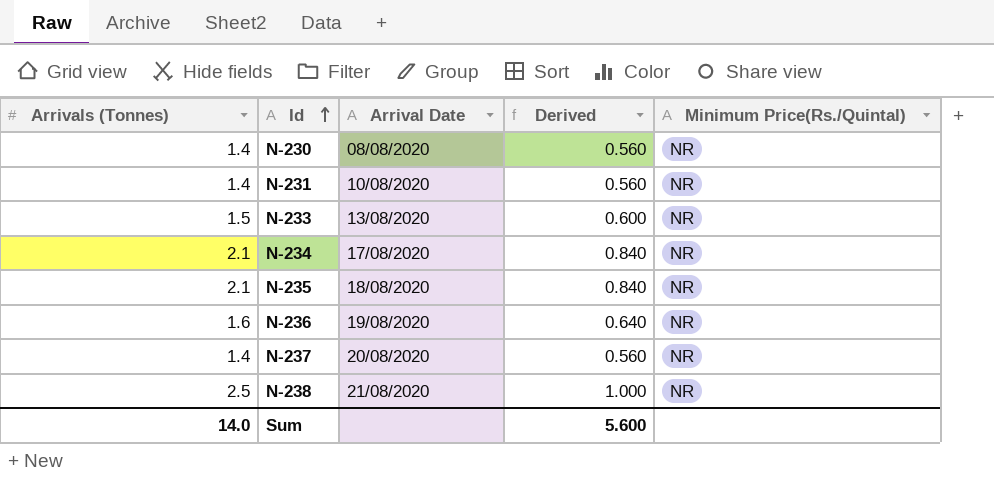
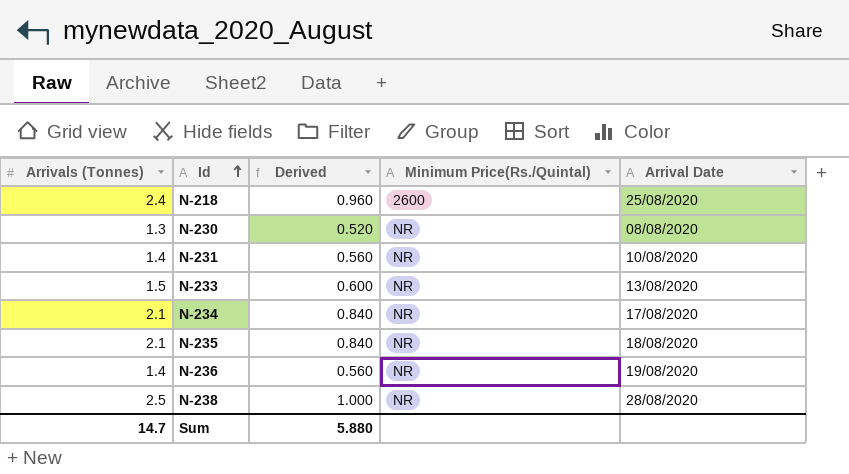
column Arrival Date | position: 3 -> 5
row N-237: 1.4 | 20/08/2020 | 0.560 | NR -> none
row N-218: none -> 2.4 | 0.960 | 2600 | 25/08/2020
N-230 | Arrivals (Tonnes): 1.4 -> 1.3
N-230 | Derived: 0.560 -> 0.520
N-236 | Arrivals (Tonnes): 1.6 -> 1.4
N-236 | Derived: 0.640 -> 0.560
N-238 | Arrival Date: 21/08/2020 -> 28/08/2020
Sum | Arrivals (Tonnes): 14.0 -> 14.7
Sum | Derived: 5.600 -> 5.880

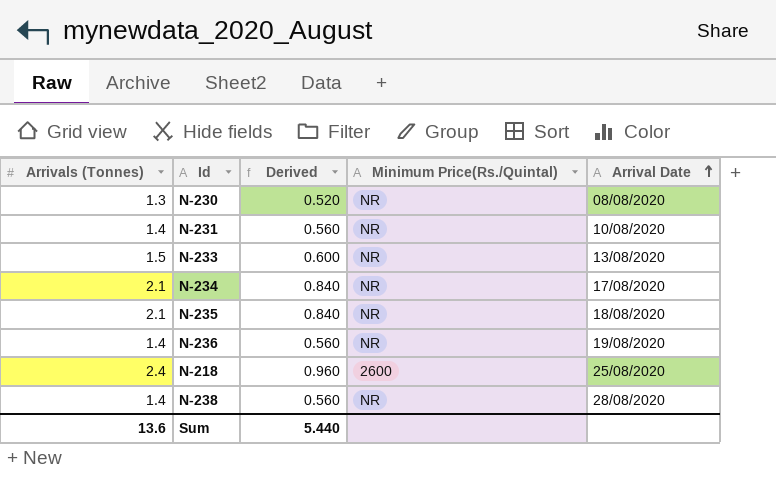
row order: Id ascending -> Arrival Date ascending
N-238 | Arrivals (Tonnes): 2.5 -> 1.4
N-238 | Derived: 1.000 -> 0.560
Sum | Arrivals (Tonnes): 14.7 -> 13.6
Sum | Derived: 5.880 -> 5.440

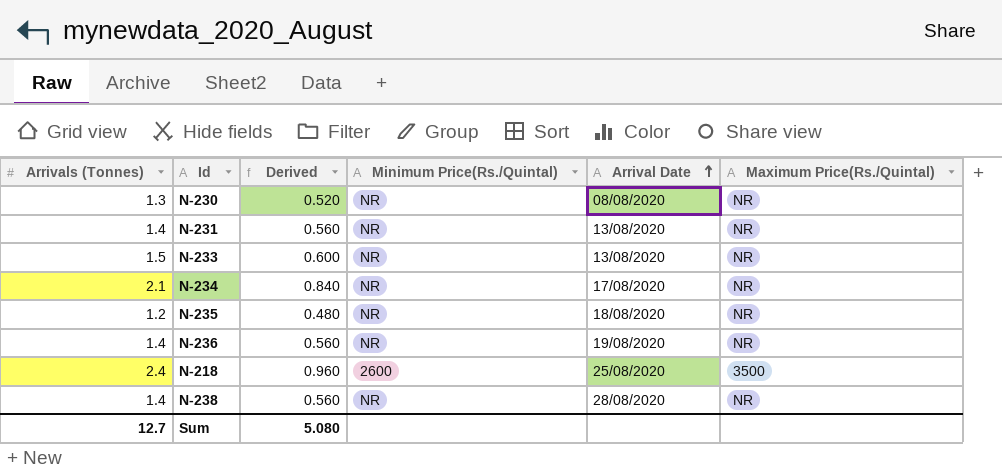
column Maximum Price(Rs./Quintal) | position: none -> 6
N-231 | Arrival Date: 10/08/2020 -> 13/08/2020
N-235 | Arrivals (Tonnes): 2.1 -> 1.2
N-235 | Derived: 0.840 -> 0.480
Sum | Arrivals (Tonnes): 13.6 -> 12.7
Sum | Derived: 5.440 -> 5.080

